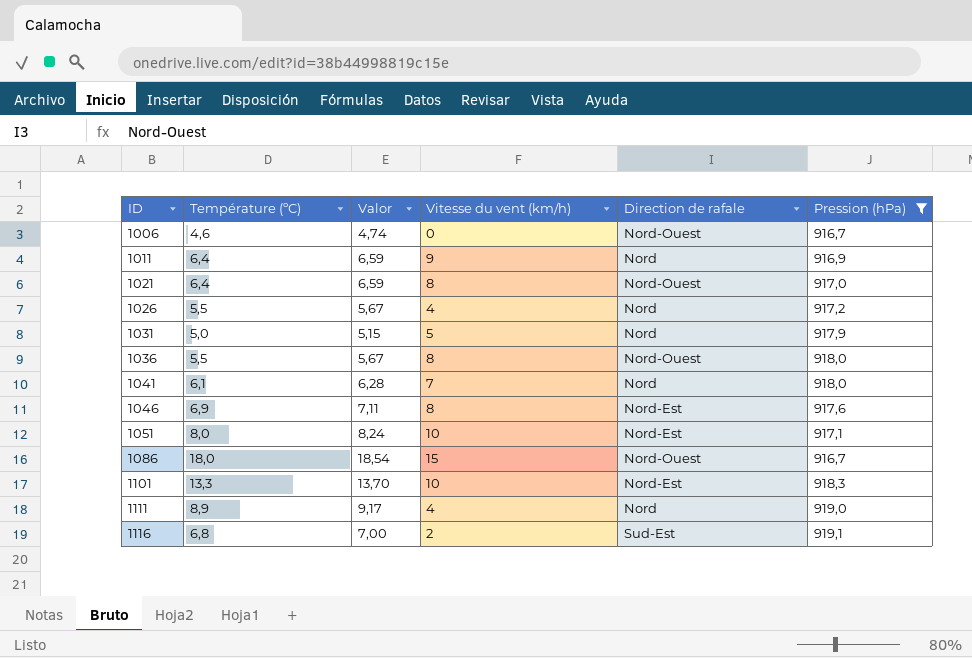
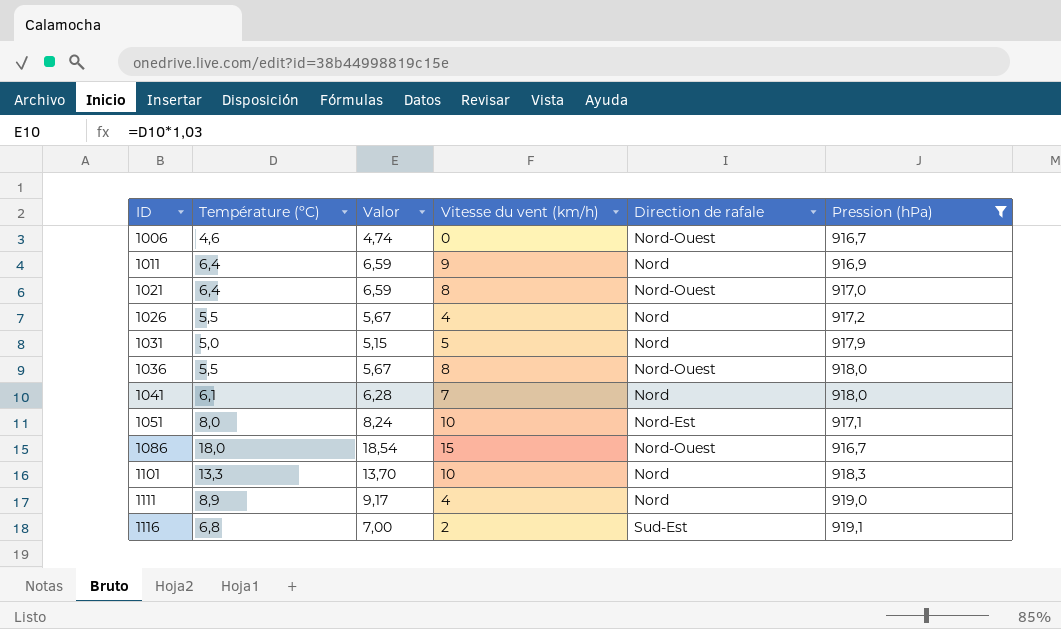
row 1046: 6,9 | 7,11 | 8 | Nord-Est | 917,6 -> none
1101 | Direction de rafale: Nord-Est -> Nord

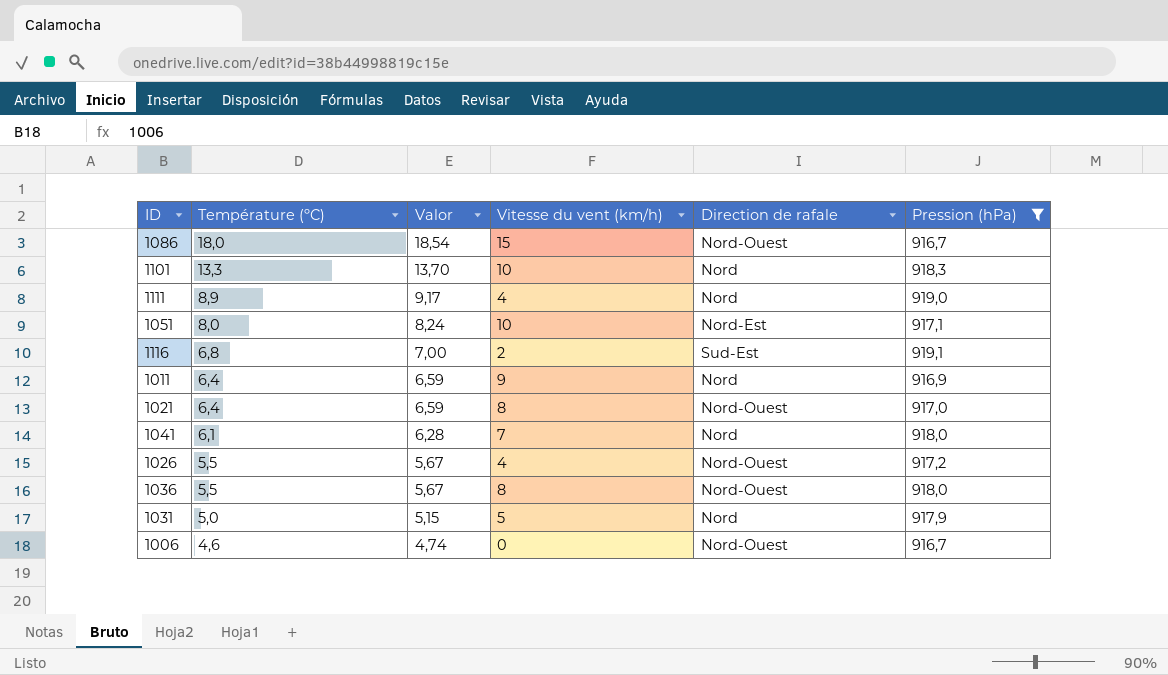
row order: ID ascending -> Température (ºC) descending
1026 | Direction de rafale: Nord -> Nord-Ouest

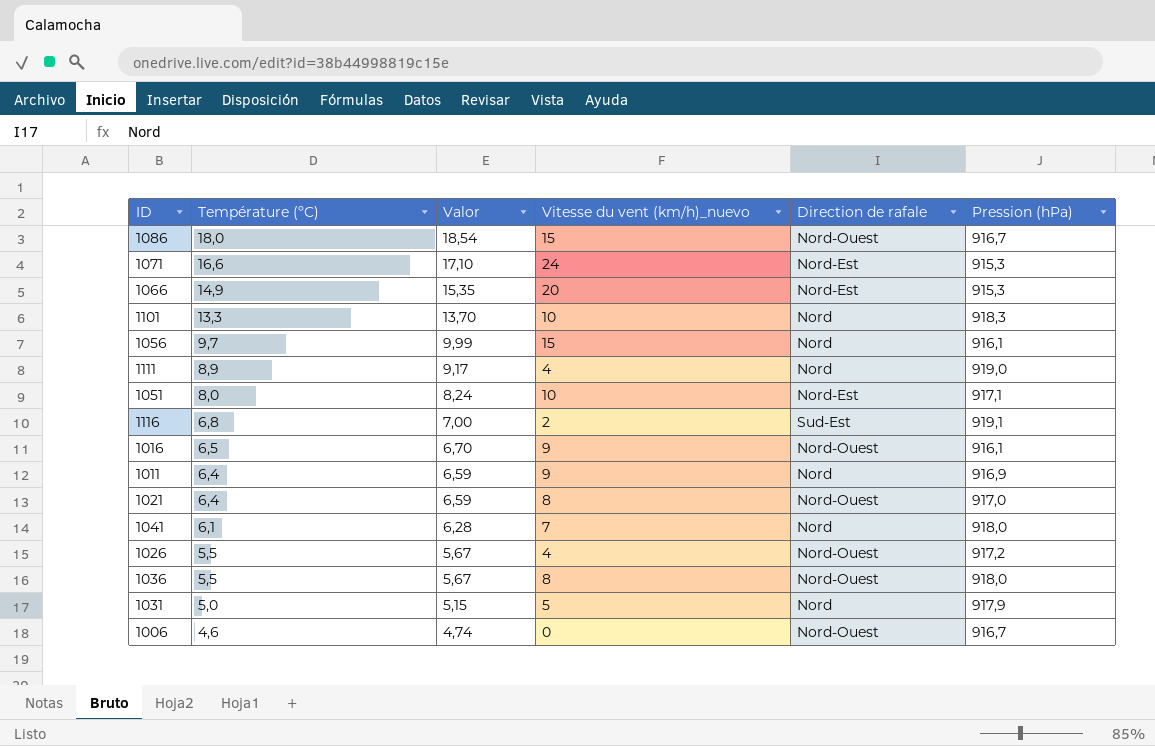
filter: Pression (hPa) >= 916,7 -> none
column name: Vitesse du vent (km/h) -> Vitesse du vent (km/h)_nuevo

